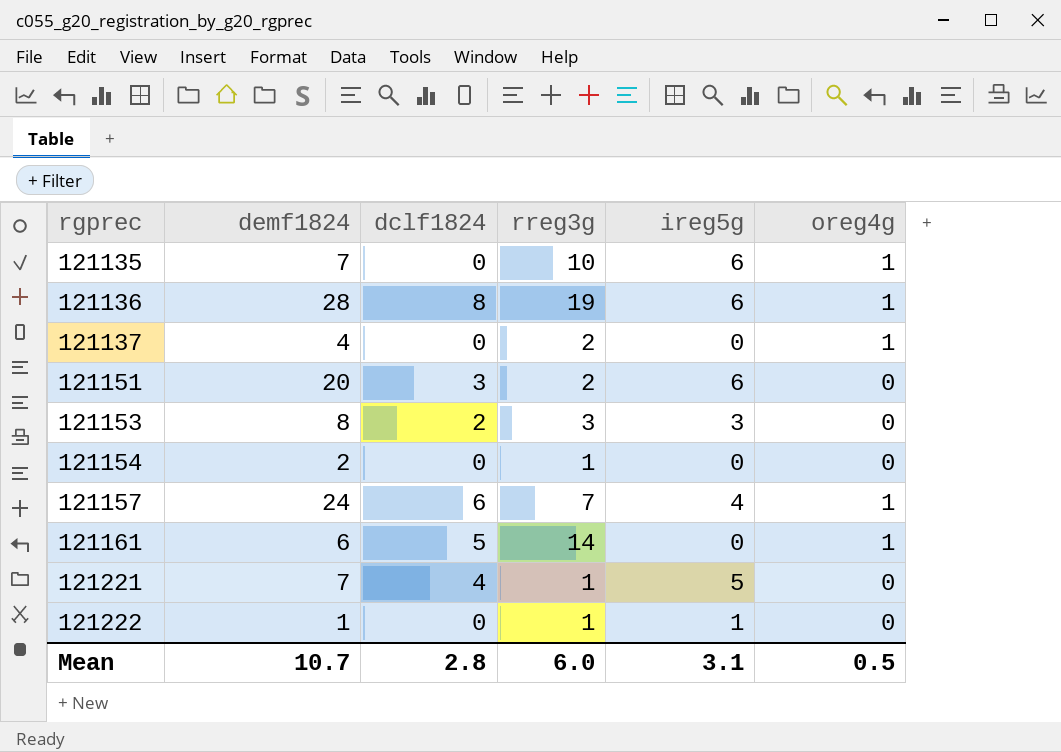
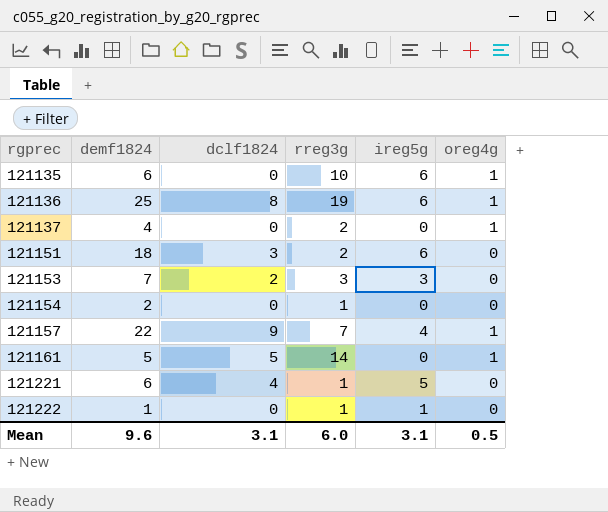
121135 | demf1824: 7 -> 6
121136 | demf1824: 28 -> 25
121151 | demf1824: 20 -> 18
121153 | demf1824: 8 -> 7
121157 | demf1824: 24 -> 22
121157 | dclf1824: 6 -> 9
121161 | demf1824: 6 -> 5
121221 | demf1824: 7 -> 6
Mean | demf1824: 10.7 -> 9.6
Mean | dclf1824: 2.8 -> 3.1

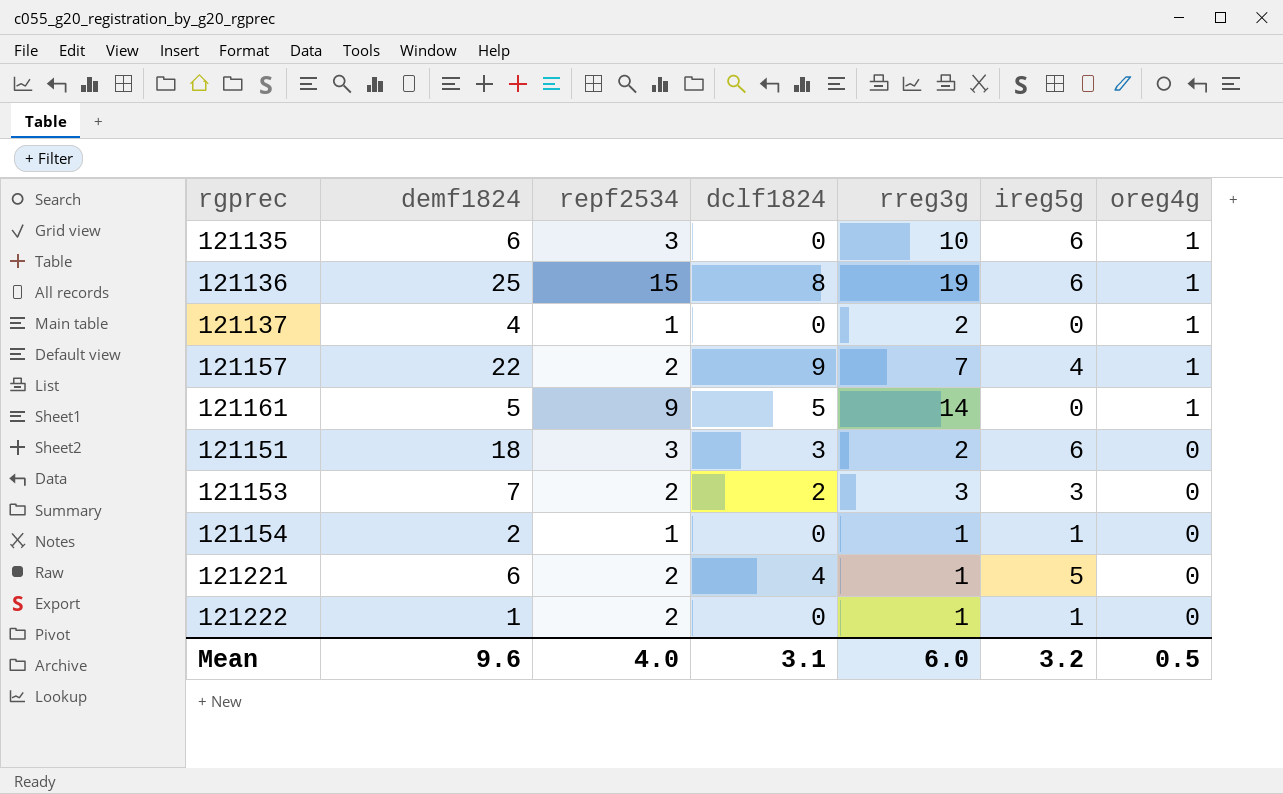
row order: rgprec ascending -> oreg4g descending
column repf2534 | position: none -> 3
121154 | ireg5g: 0 -> 1
Mean | ireg5g: 3.1 -> 3.2

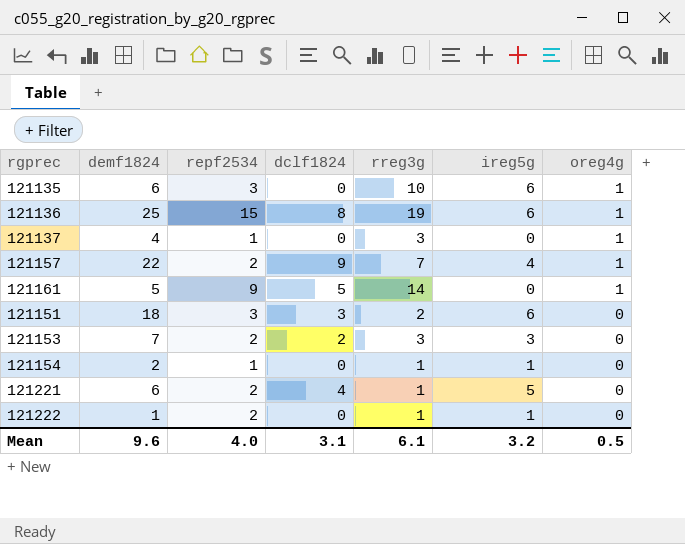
121137 | rreg3g: 2 -> 3
Mean | rreg3g: 6.0 -> 6.1

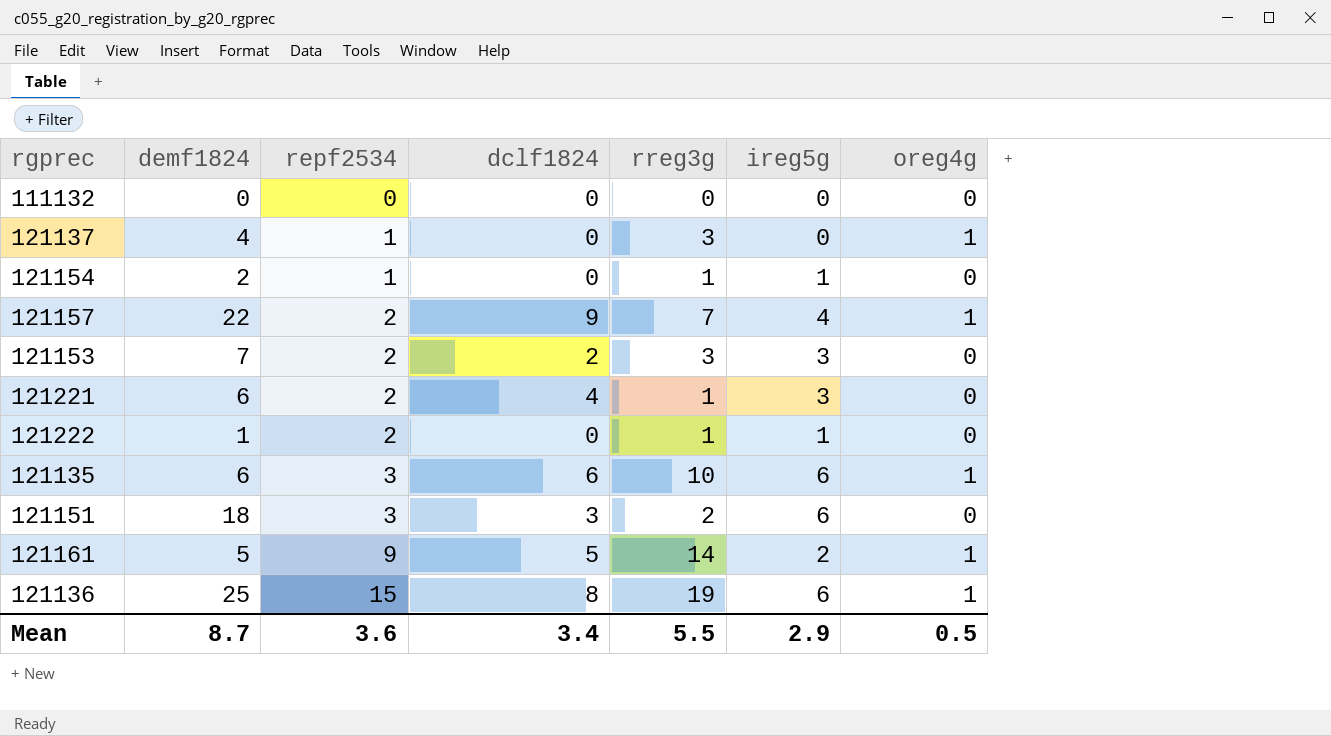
row order: oreg4g descending -> repf2534 ascending
row 111132: none -> 0 | 0 | 0 | 0 | 0 | 0
121221 | ireg5g: 5 -> 3
121135 | dclf1824: 0 -> 6
121161 | ireg5g: 0 -> 2
Mean | demf1824: 9.6 -> 8.7
Mean | repf2534: 4.0 -> 3.6
Mean | dclf1824: 3.1 -> 3.4
Mean | rreg3g: 6.1 -> 5.5
Mean | ireg5g: 3.2 -> 2.9

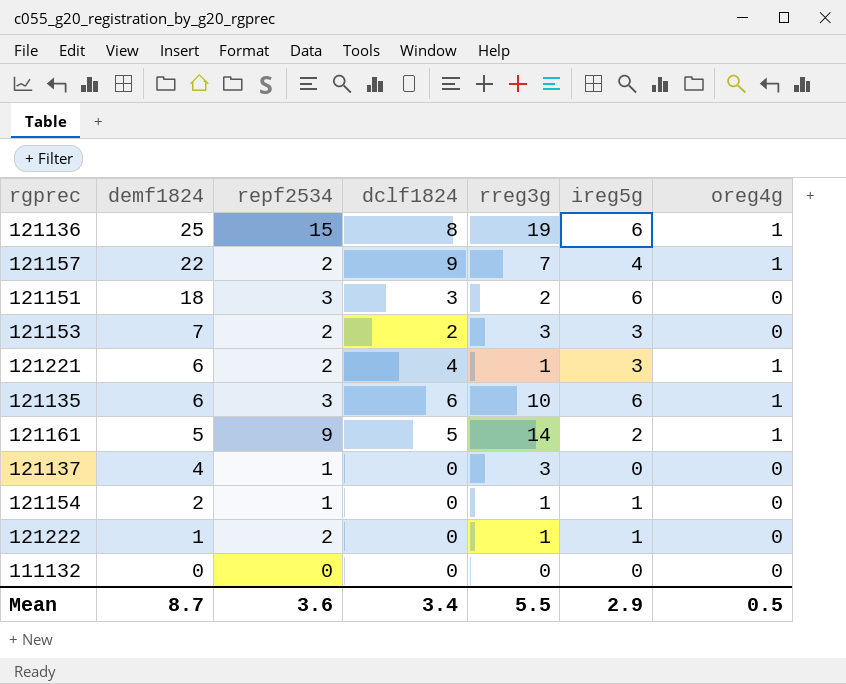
row order: repf2534 ascending -> demf1824 descending
121221 | oreg4g: 0 -> 1
121137 | oreg4g: 1 -> 0

